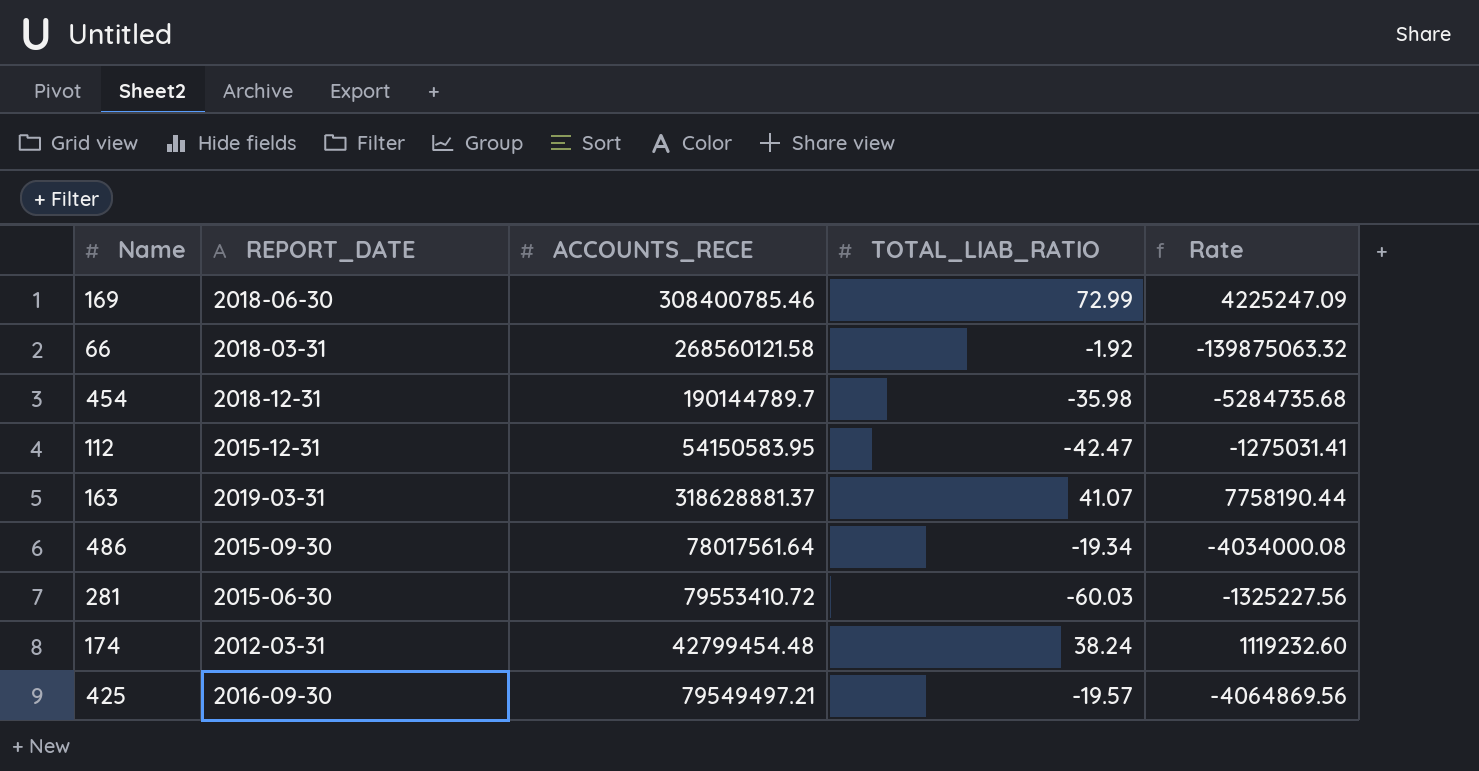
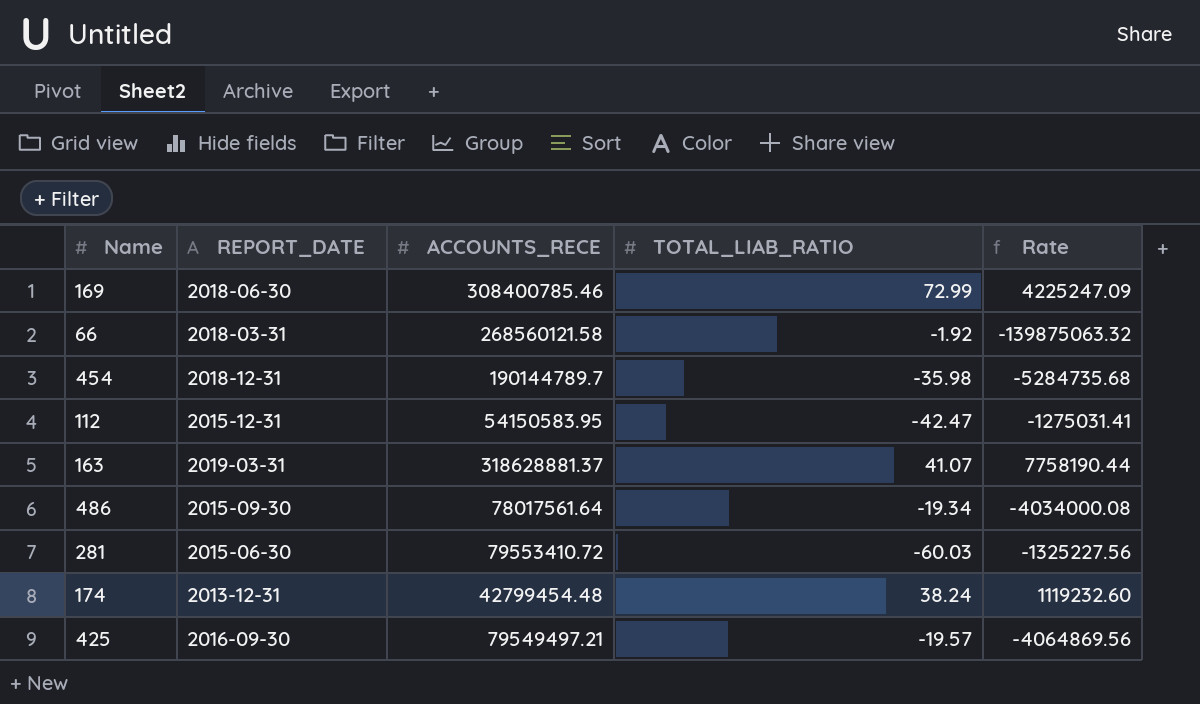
174 | REPORT_DATE: 2012-03-31 -> 2013-12-31

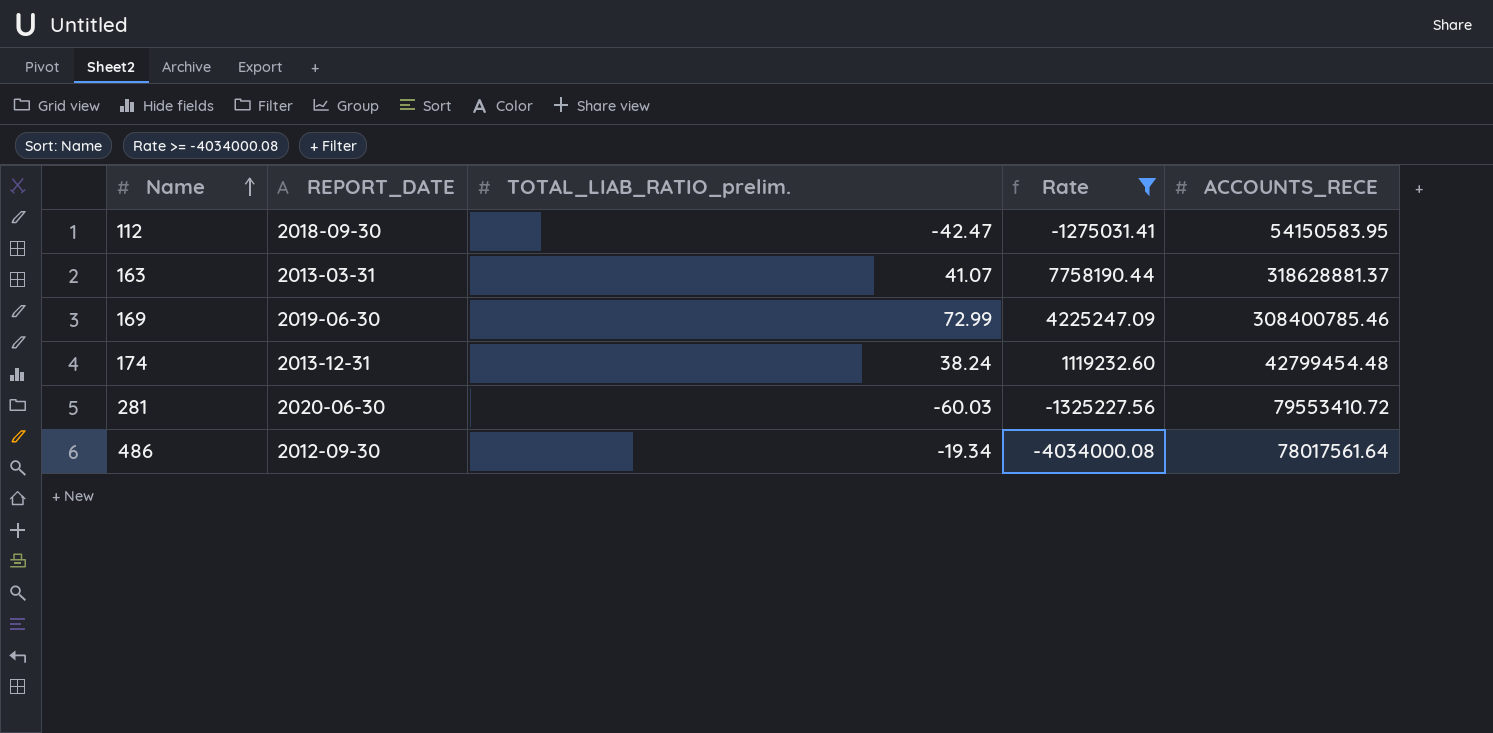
filter: none -> Rate >= -4034000.08
row order: none -> Name ascending
column name: TOTAL_LIAB_RATIO -> TOTAL_LIAB_RATIO_prelim.
column ACCOUNTS_RECE | position: 3 -> 5
112 | REPORT_DATE: 2015-12-31 -> 2018-09-30
163 | REPORT_DATE: 2019-03-31 -> 2013-03-31
169 | REPORT_DATE: 2018-06-30 -> 2019-06-30
281 | REPORT_DATE: 2015-06-30 -> 2020-06-30
486 | REPORT_DATE: 2015-09-30 -> 2012-09-30

